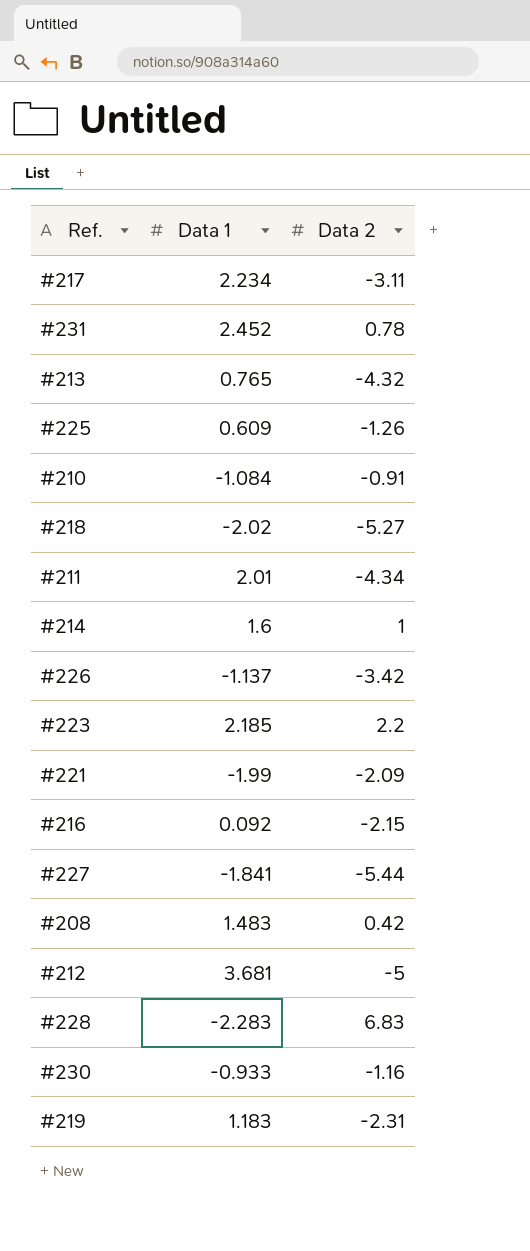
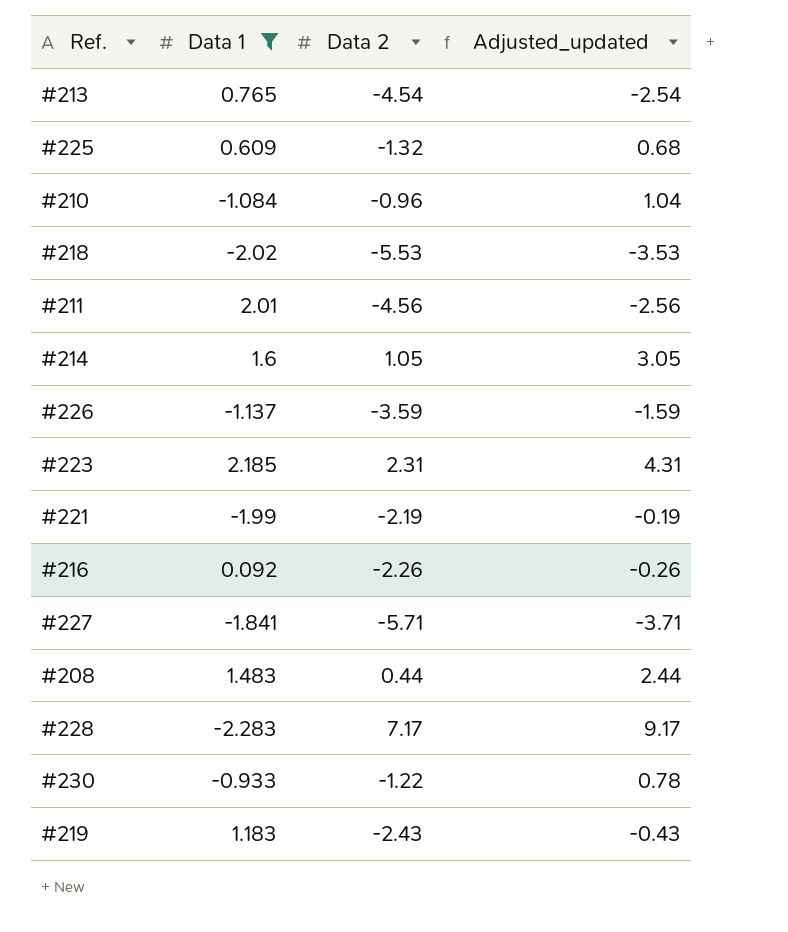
filter: none -> Data 1 <= 2.185
column Adjusted_updated | formula: none -> [Data 2] + 2
#213 | Data 2: -4.32 -> -4.54
#225 | Data 2: -1.26 -> -1.32
#210 | Data 2: -0.91 -> -0.96
#218 | Data 2: -5.27 -> -5.53
#211 | Data 2: -4.34 -> -4.56
#214 | Data 2: 1 -> 1.05
#226 | Data 2: -3.42 -> -3.59
#223 | Data 2: 2.2 -> 2.31
#221 | Data 2: -2.09 -> -2.19
#216 | Data 2: -2.15 -> -2.26
#227 | Data 2: -5.44 -> -5.71
#208 | Data 2: 0.42 -> 0.44
#228 | Data 2: 6.83 -> 7.17
#230 | Data 2: -1.16 -> -1.22
#219 | Data 2: -2.31 -> -2.43

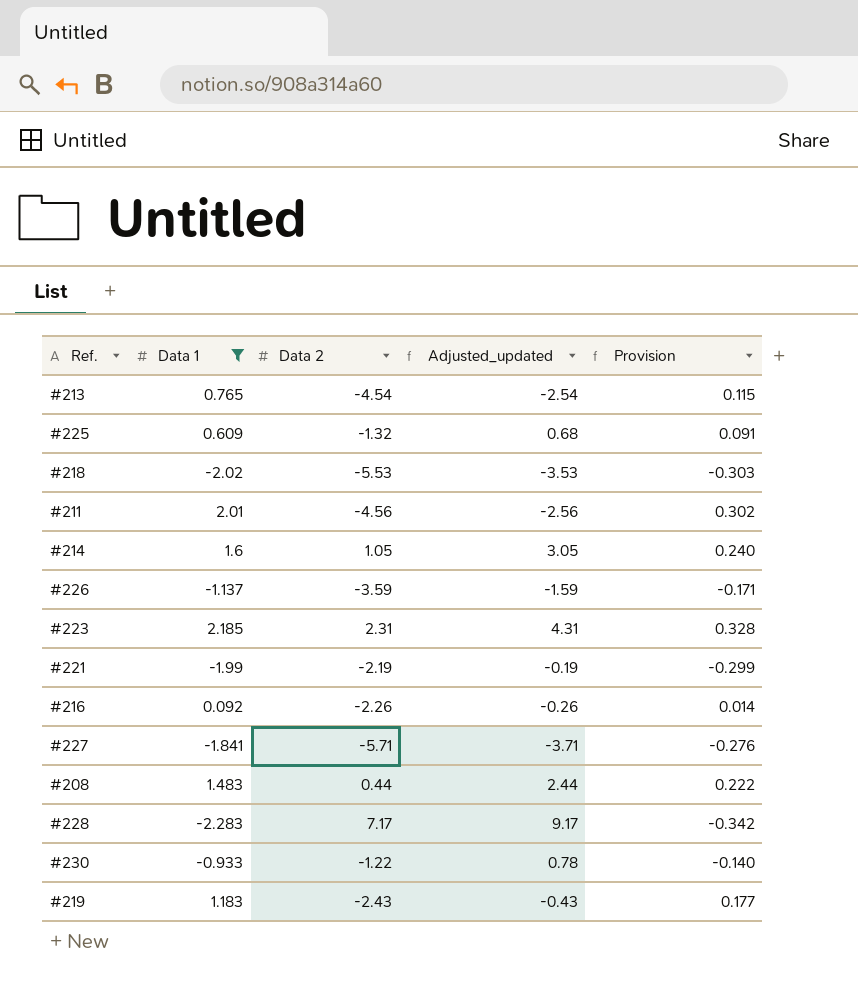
column Provision | formula: none -> [Data 1] * 0.15
row #210: -1.084 | -0.96 | 1.04 -> none

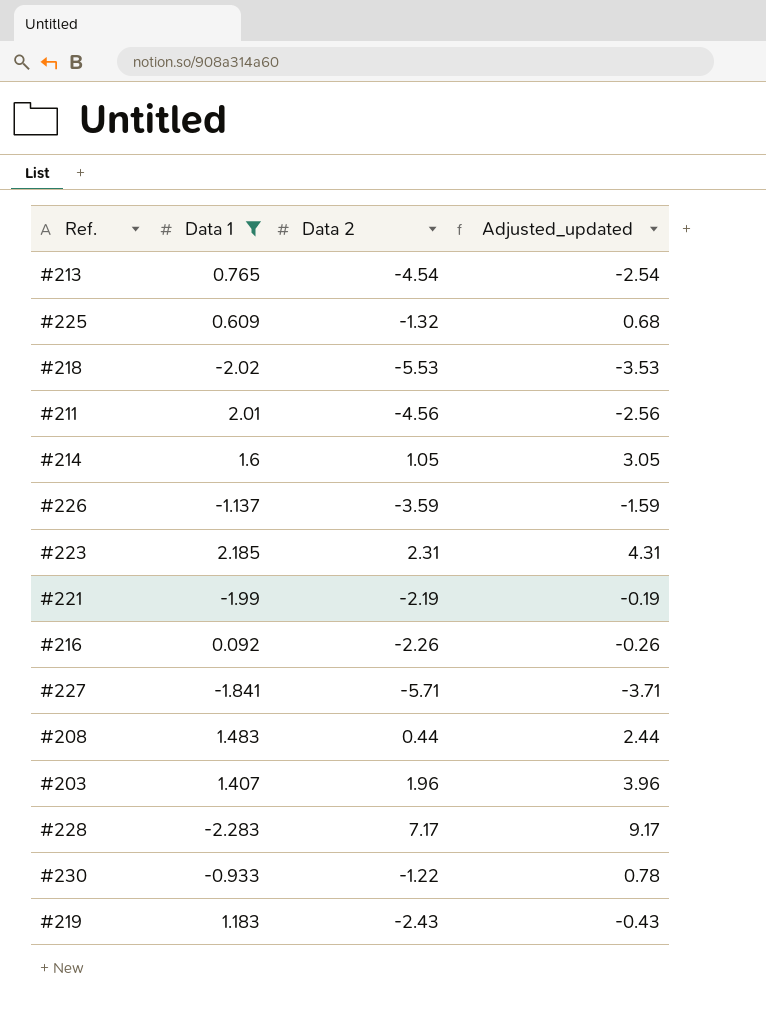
column Provision | formula: [Data 1] * 0.15 -> none
row #203: none -> 1.407 | 1.96 | 3.96

